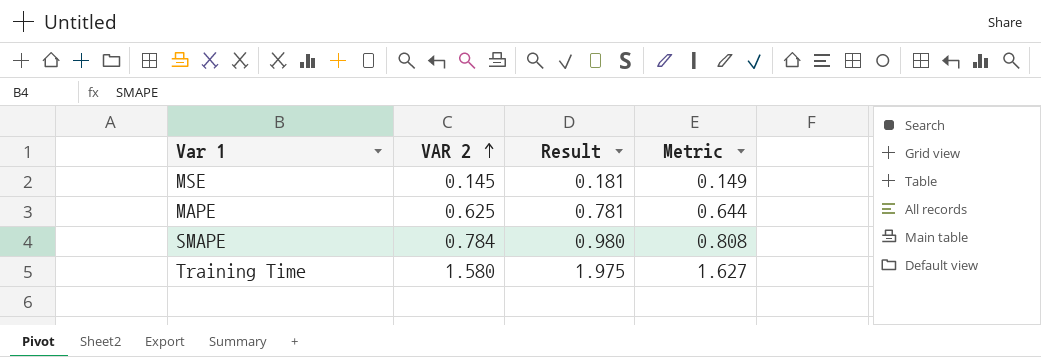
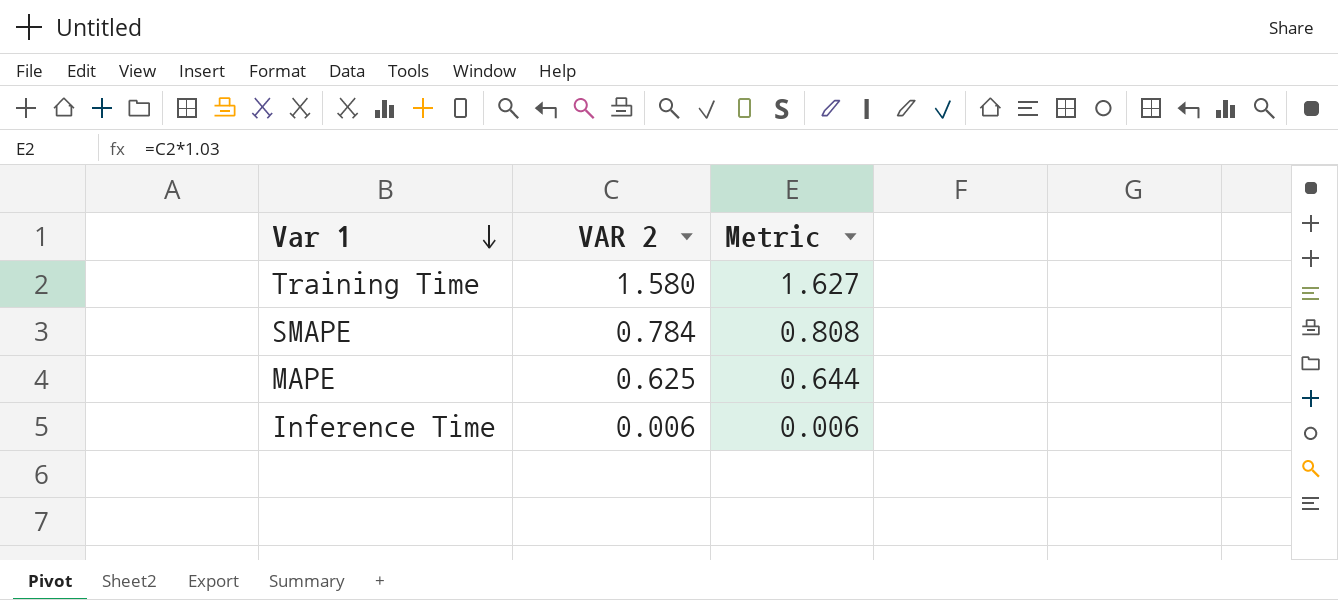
row order: VAR 2 ascending -> Var 1 descending
column Result | formula: [VAR 2] * 1.25 -> none
row MSE: 0.145 | 0.181 | 0.149 -> none
row Inference Time: none -> 0.006 | 0.006

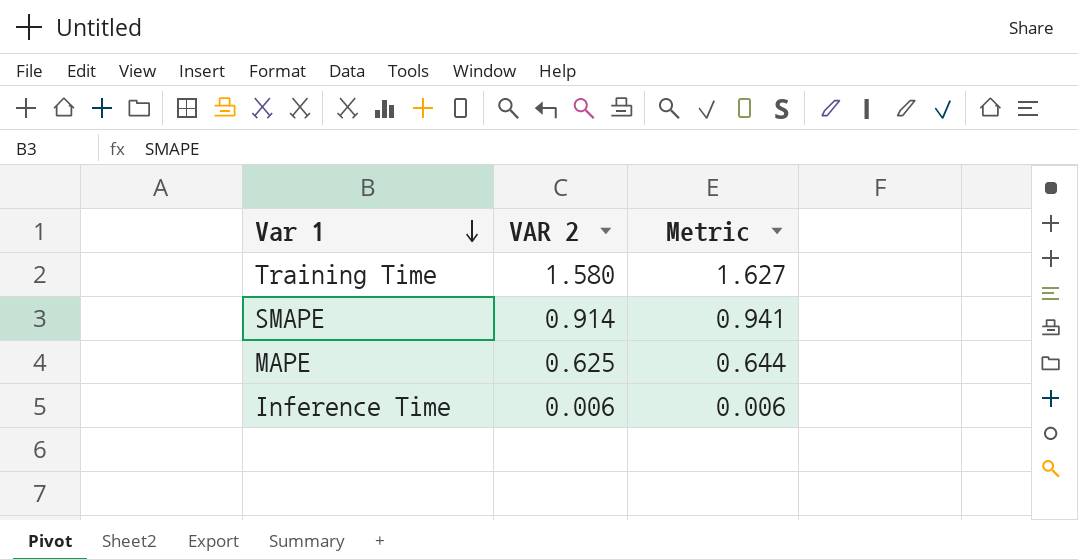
SMAPE | VAR 2: 0.784 -> 0.914
SMAPE | Metric: 0.808 -> 0.941

